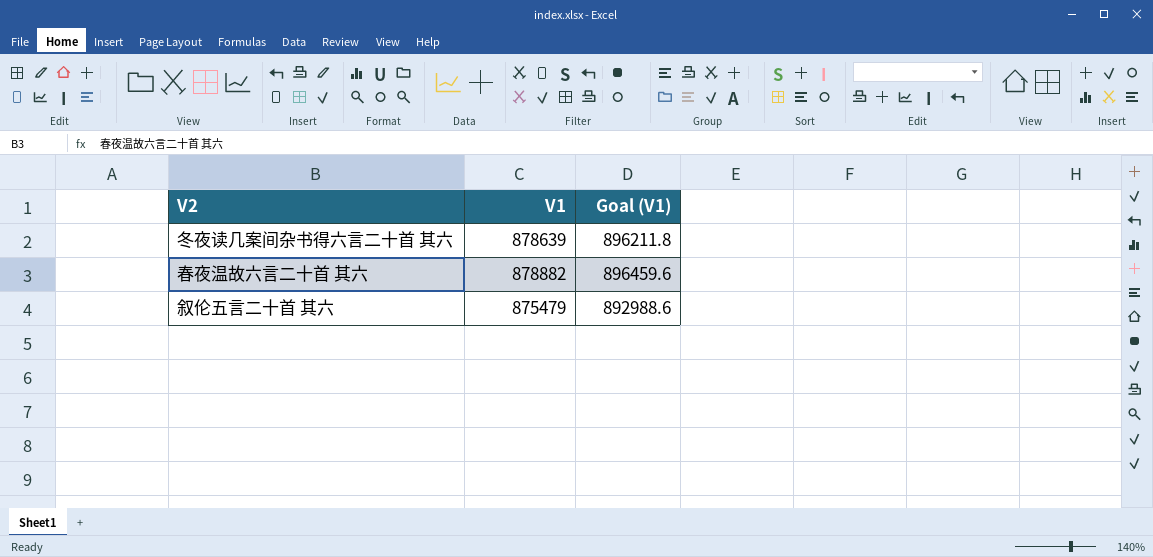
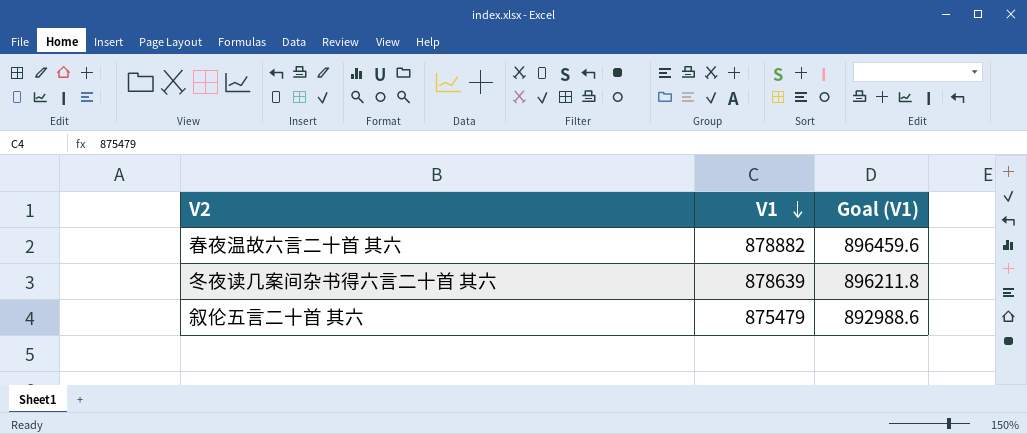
row order: none -> V1 descending

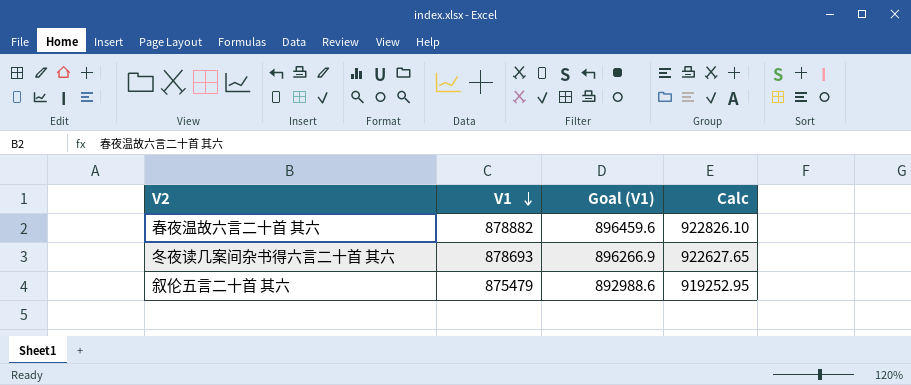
column Calc | formula: none -> [V1] * 1.05
冬夜读几案间杂书得六言二十首 其六 | V1: 878639 -> 878693
冬夜读几案间杂书得六言二十首 其六 | Goal (V1): 896211.8 -> 896266.9

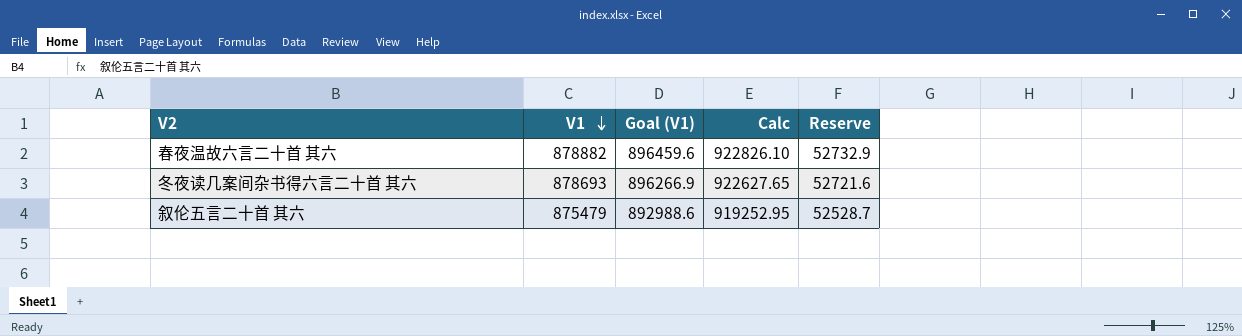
column Reserve | formula: none -> [V1] * 0.06

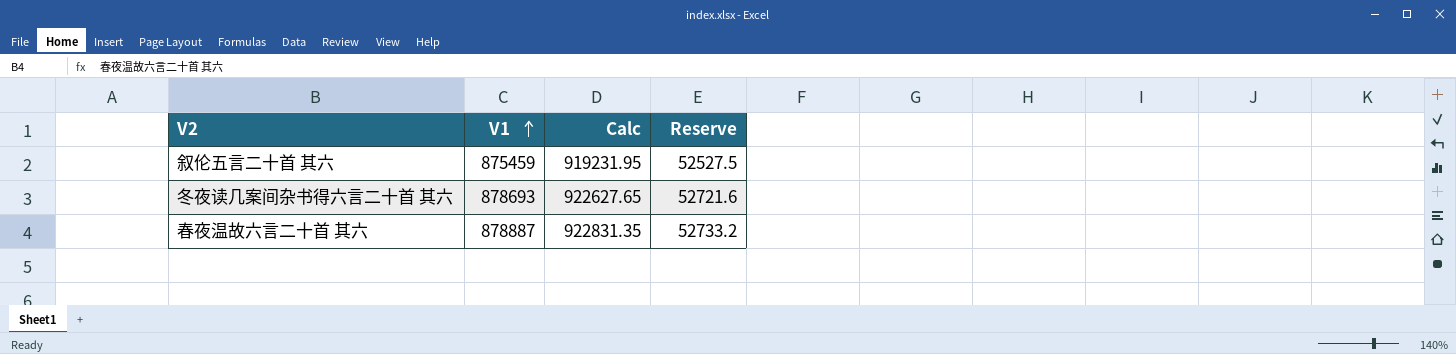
row order: V1 descending -> V1 ascending
column Goal (V1) | formula: [V1] * 1.02 -> none
叙伦五言二十首 其六 | V1: 875479 -> 875459
叙伦五言二十首 其六 | Calc: 919252.95 -> 919231.95
叙伦五言二十首 其六 | Reserve: 52528.7 -> 52527.5
春夜温故六言二十首 其六 | V1: 878882 -> 878887
春夜温故六言二十首 其六 | Calc: 922826.10 -> 922831.35
春夜温故六言二十首 其六 | Reserve: 52732.9 -> 52733.2

